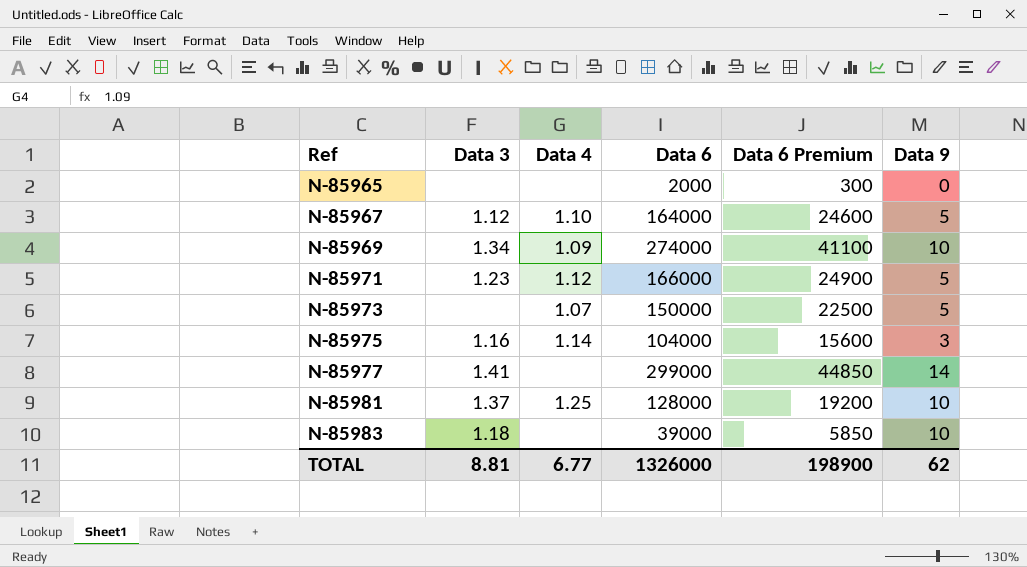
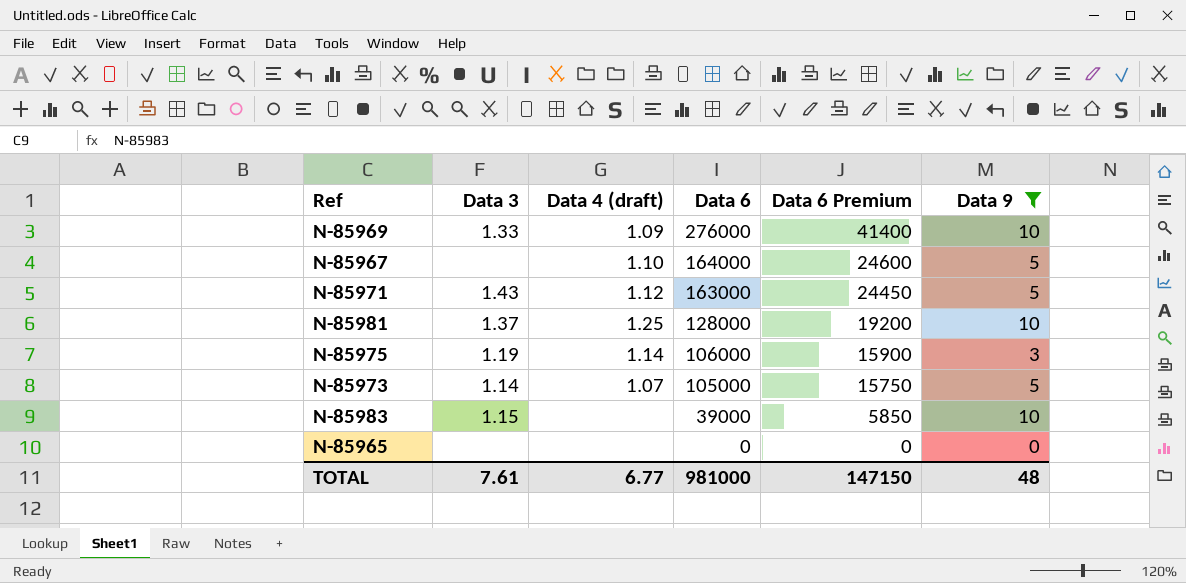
filter: none -> Data 9 != 14
row order: Ref ascending -> Data 6 descending
column name: Data 4 -> Data 4 (draft)
N-85969 | Data 3: 1.34 -> 1.33
N-85969 | Data 6: 274000 -> 276000
N-85969 | Data 6 Premium: 41100 -> 41400
N-85967 | Data 3: 1.12 -> none
N-85971 | Data 3: 1.23 -> 1.43
N-85971 | Data 6: 166000 -> 163000
N-85971 | Data 6 Premium: 24900 -> 24450
N-85975 | Data 3: 1.16 -> 1.19
N-85975 | Data 6: 104000 -> 106000
N-85975 | Data 6 Premium: 15600 -> 15900
N-85973 | Data 3: none -> 1.14
N-85973 | Data 6: 150000 -> 105000
N-85973 | Data 6 Premium: 22500 -> 15750
N-85983 | Data 3: 1.18 -> 1.15
N-85965 | Data 6: 2000 -> 0
N-85965 | Data 6 Premium: 300 -> 0
TOTAL | Data 3: 8.81 -> 7.61
TOTAL | Data 6: 1326000 -> 981000
TOTAL | Data 6 Premium: 198900 -> 147150
TOTAL | Data 9: 62 -> 48

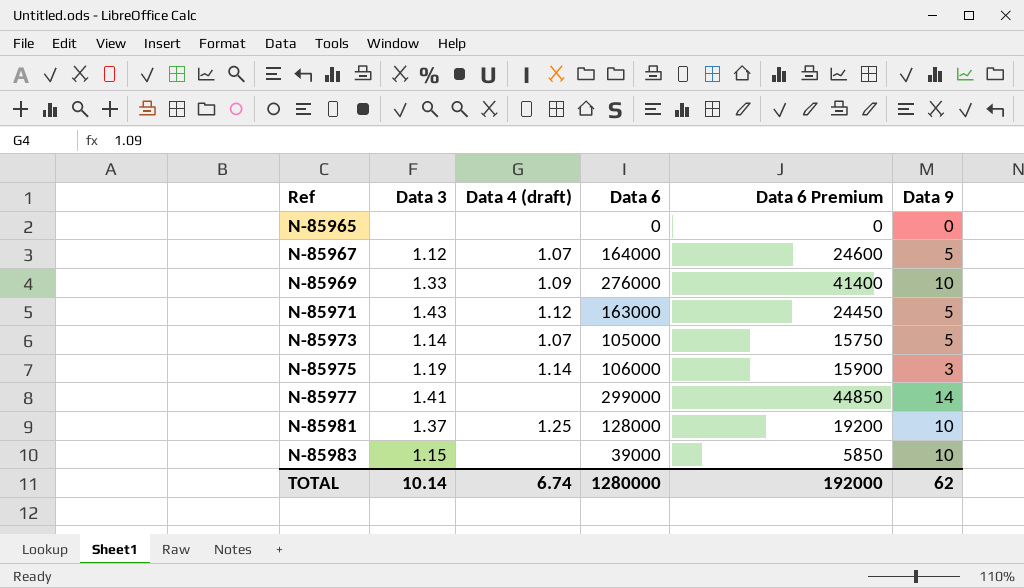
filter: Data 9 != 14 -> none
row order: Data 6 descending -> Ref ascending
N-85967 | Data 3: none -> 1.12
N-85967 | Data 4 (draft): 1.10 -> 1.07
TOTAL | Data 3: 7.61 -> 10.14
TOTAL | Data 4 (draft): 6.77 -> 6.74
TOTAL | Data 6: 981000 -> 1280000
TOTAL | Data 6 Premium: 147150 -> 192000
TOTAL | Data 9: 48 -> 62

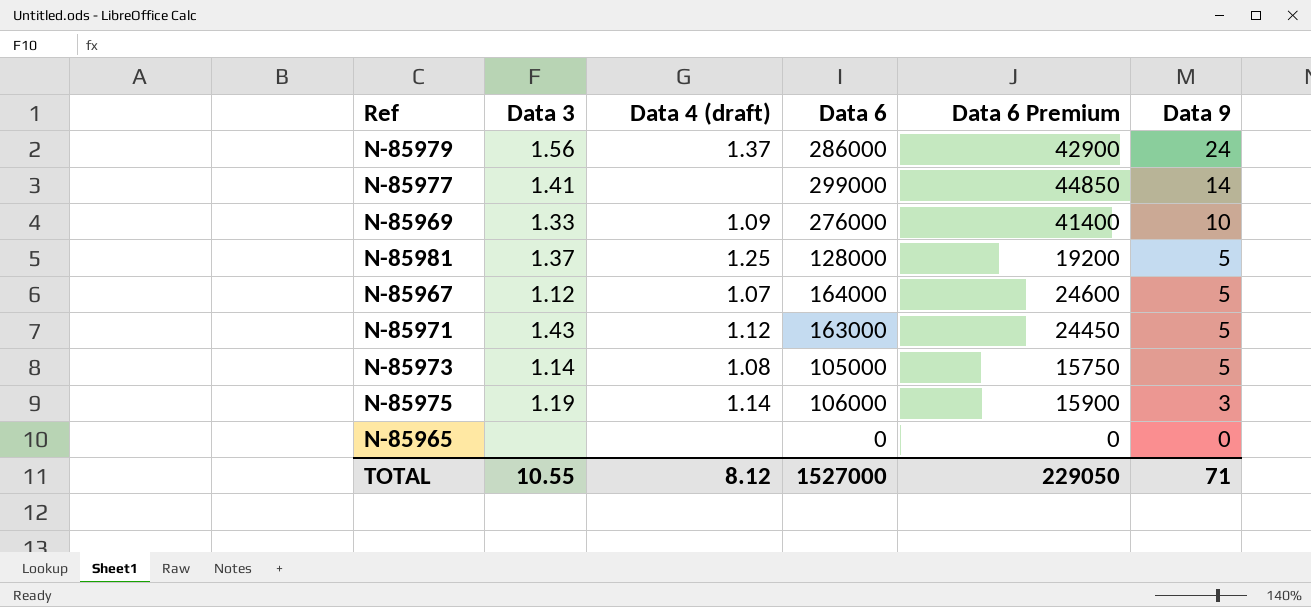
row order: Ref ascending -> Data 9 descending
row N-85983: 1.15 | none | 39000 | 5850 | 10 -> none
row N-85979: none -> 1.56 | 1.37 | 286000 | 42900 | 24
N-85981 | Data 9: 10 -> 5
N-85973 | Data 4 (draft): 1.07 -> 1.08
TOTAL | Data 3: 10.14 -> 10.55
TOTAL | Data 4 (draft): 6.74 -> 8.12
TOTAL | Data 6: 1280000 -> 1527000
TOTAL | Data 6 Premium: 192000 -> 229050
TOTAL | Data 9: 62 -> 71

